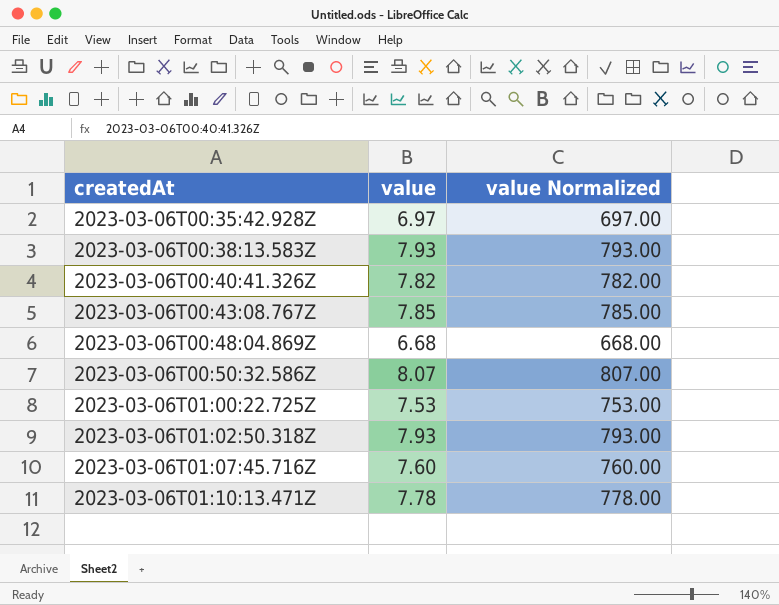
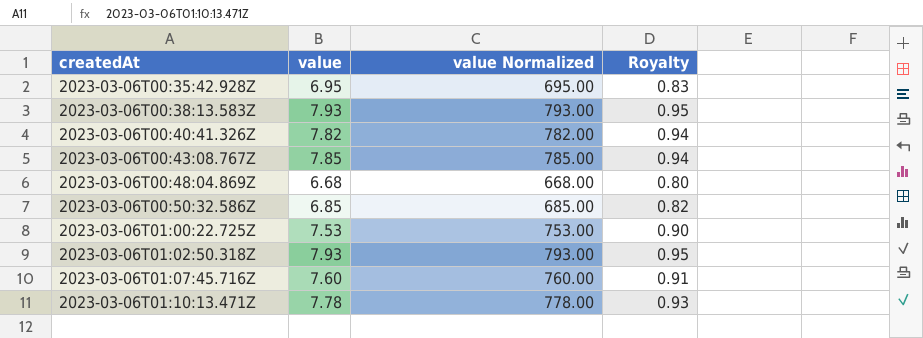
column Royalty | formula: none -> [value] * 0.12
2023-03-06T00:35:42.928Z | value: 6.97 -> 6.95
2023-03-06T00:35:42.928Z | value Normalized: 697.00 -> 695.00
2023-03-06T00:50:32.586Z | value: 8.07 -> 6.85
2023-03-06T00:50:32.586Z | value Normalized: 807.00 -> 685.00

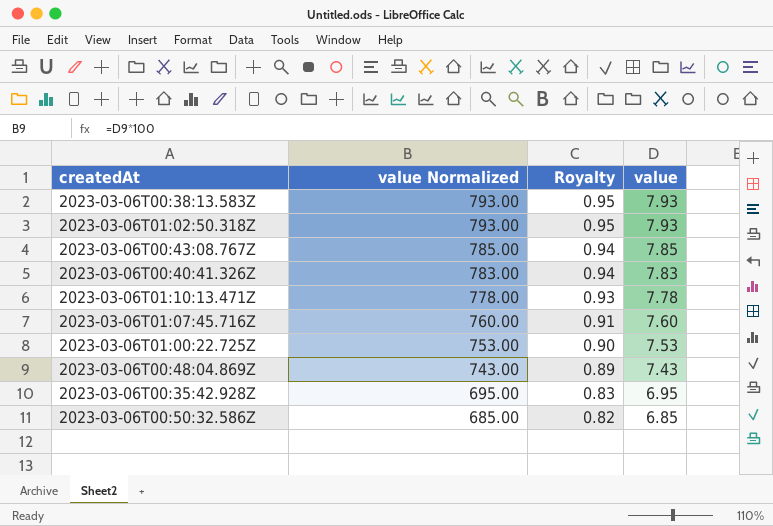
row order: createdAt ascending -> value Normalized descending
column value | position: 2 -> 4
2023-03-06T00:40:41.326Z | value Normalized: 782.00 -> 783.00
2023-03-06T00:40:41.326Z | value: 7.82 -> 7.83
2023-03-06T00:48:04.869Z | value Normalized: 668.00 -> 743.00
2023-03-06T00:48:04.869Z | Royalty: 0.80 -> 0.89
2023-03-06T00:48:04.869Z | value: 6.68 -> 7.43

